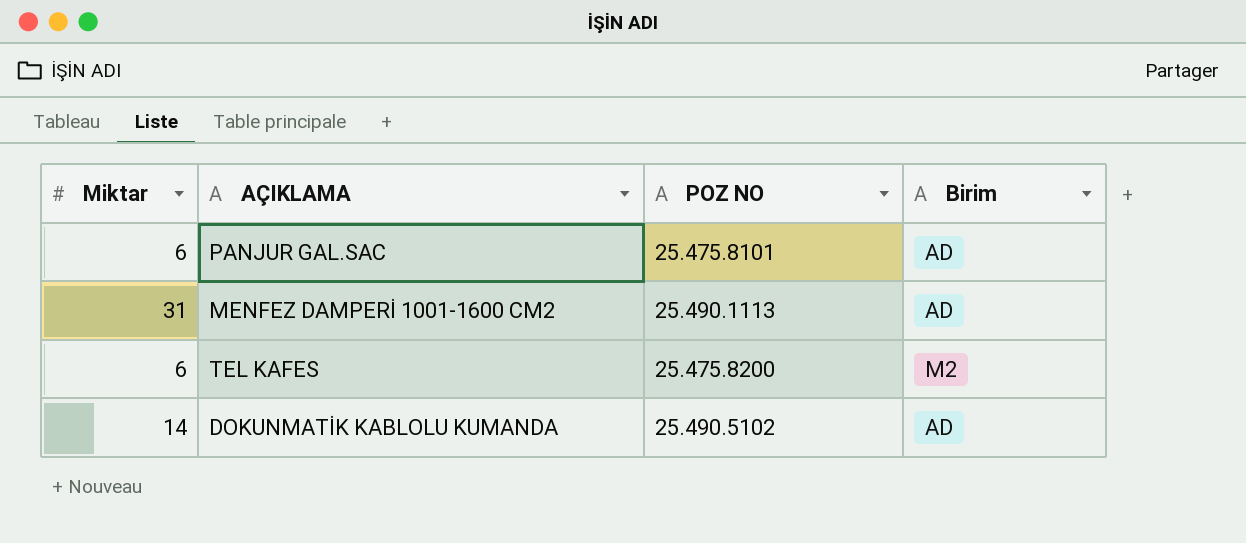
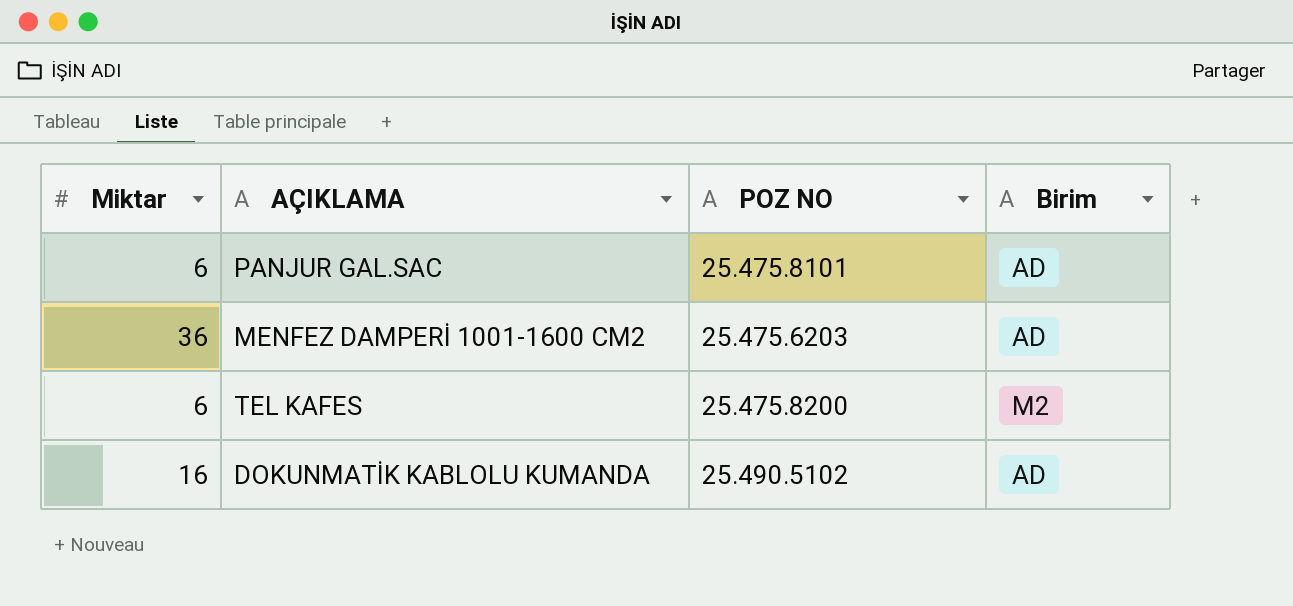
MENFEZ DAMPERİ 1001-1600 CM2 | Miktar: 31 -> 36
MENFEZ DAMPERİ 1001-1600 CM2 | POZ NO: 25.490.1113 -> 25.475.6203
DOKUNMATİK KABLOLU KUMANDA | Miktar: 14 -> 16

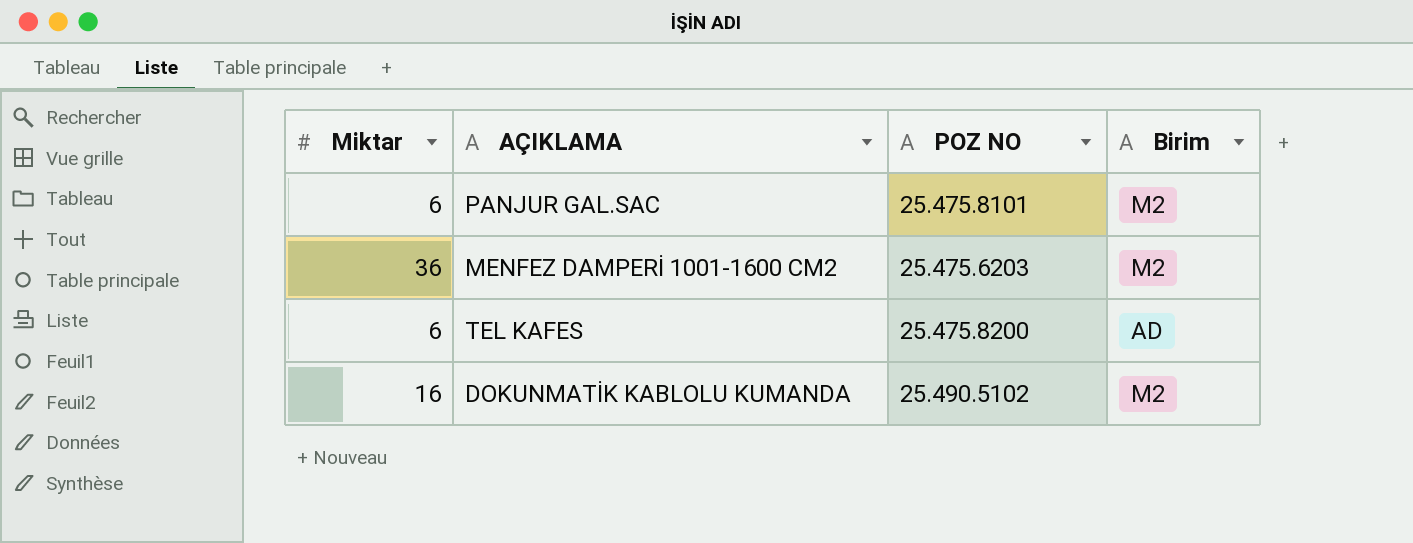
PANJUR GAL.SAC | Birim: AD -> M2
MENFEZ DAMPERİ 1001-1600 CM2 | Birim: AD -> M2
TEL KAFES | Birim: M2 -> AD
DOKUNMATİK KABLOLU KUMANDA | Birim: AD -> M2

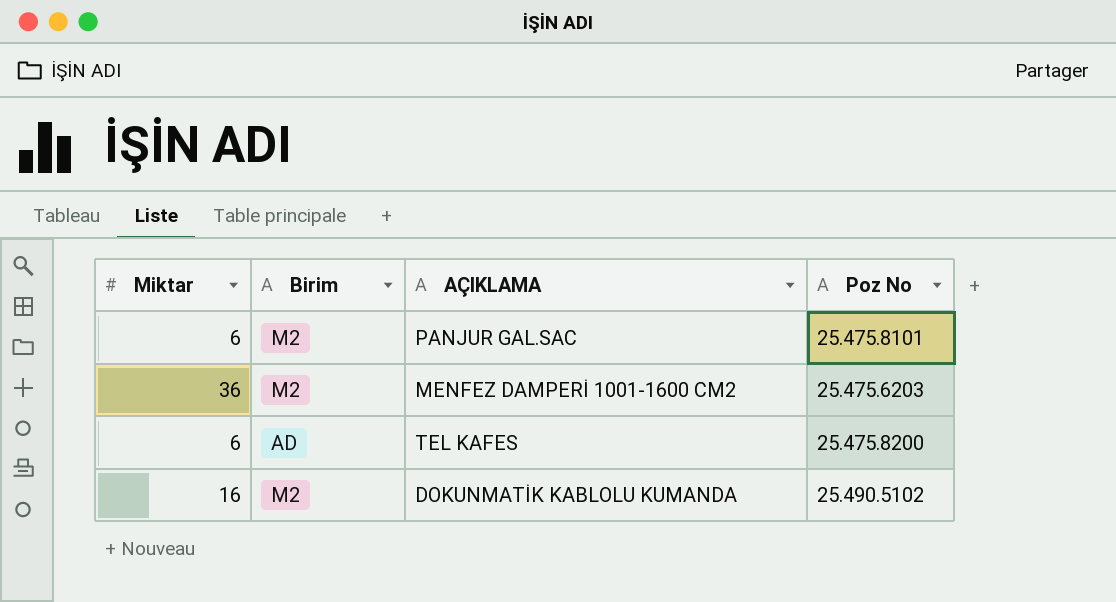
column Birim | position: 4 -> 2
column name: POZ NO -> Poz No

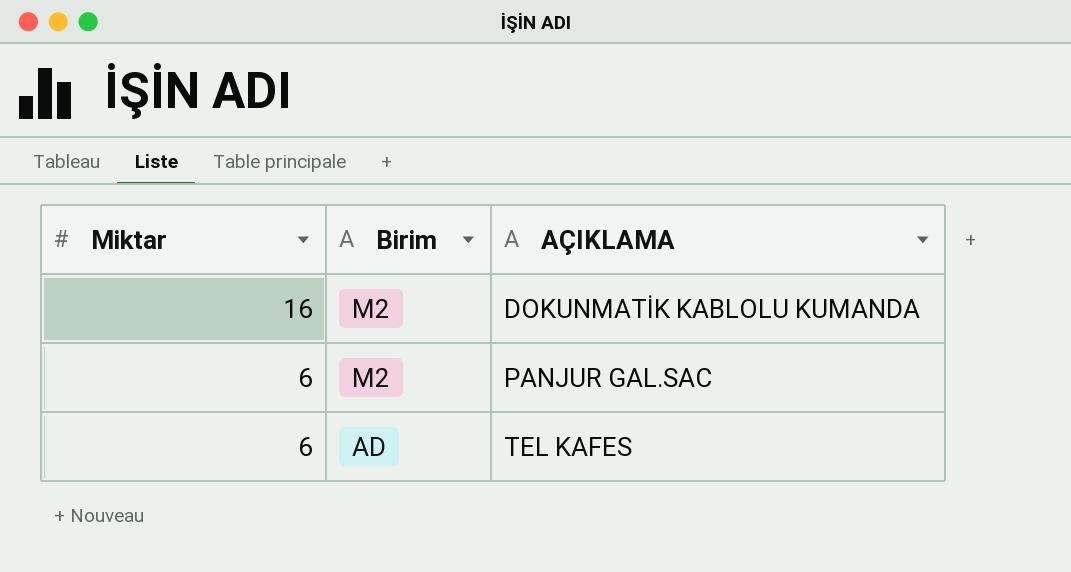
row order: none -> Miktar descending
column Poz No | position: 4 -> none
row MENFEZ DAMPERİ 1001-1600 CM2: 36 | M2 | 25.475.6203 -> none

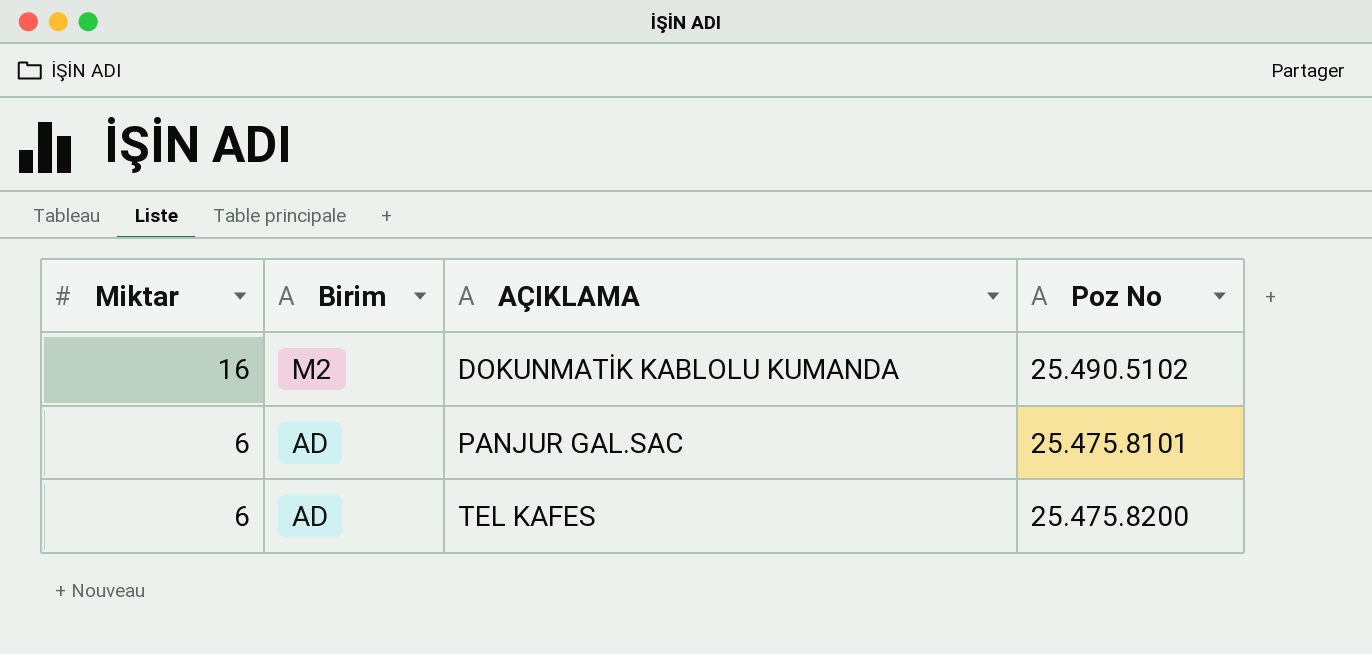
column Poz No | position: none -> 4
PANJUR GAL.SAC | Birim: M2 -> AD

